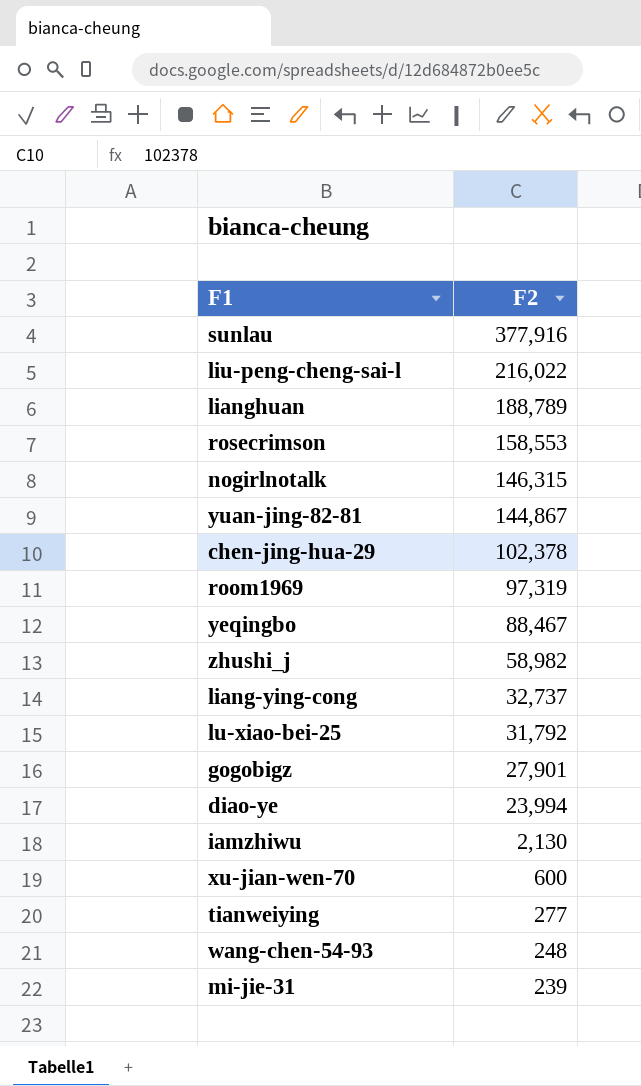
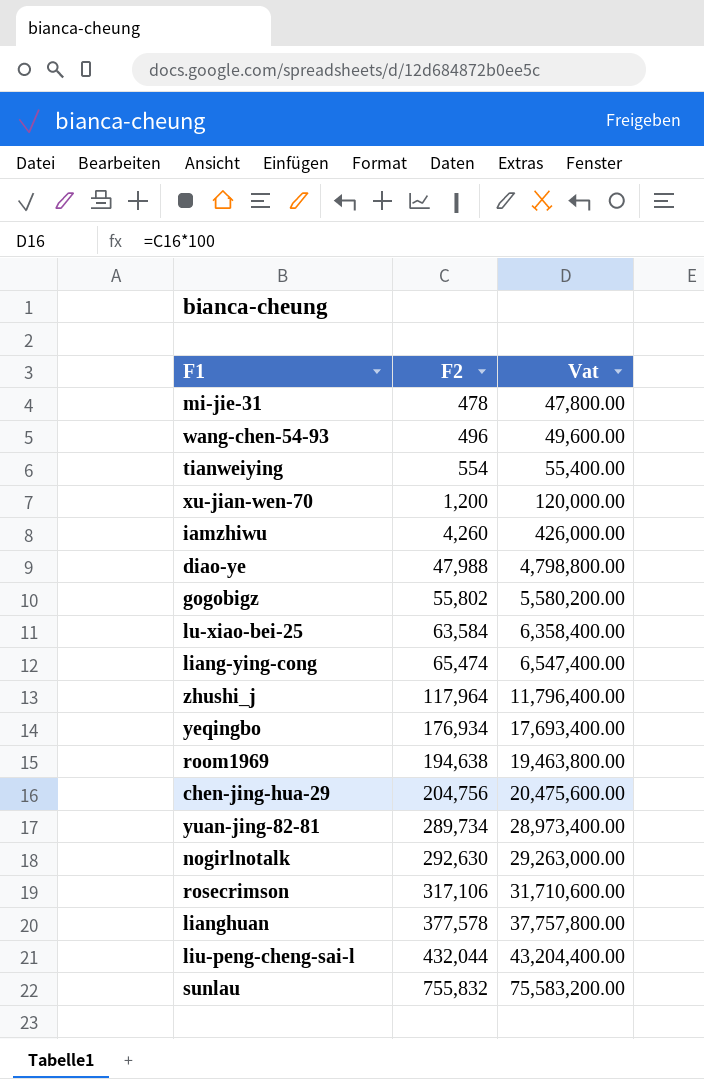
row order: F2 descending -> F2 ascending
column Vat | formula: none -> [F2] * 100
mi-jie-31 | F2: 239 -> 478
wang-chen-54-93 | F2: 248 -> 496
tianweiying | F2: 277 -> 554
xu-jian-wen-70 | F2: 600 -> 1,200
iamzhiwu | F2: 2,130 -> 4,260
diao-ye | F2: 23,994 -> 47,988
gogobigz | F2: 27,901 -> 55,802
lu-xiao-bei-25 | F2: 31,792 -> 63,584
liang-ying-cong | F2: 32,737 -> 65,474
zhushi_j | F2: 58,982 -> 117,964
yeqingbo | F2: 88,467 -> 176,934
room1969 | F2: 97,319 -> 194,638
chen-jing-hua-29 | F2: 102,378 -> 204,756
yuan-jing-82-81 | F2: 144,867 -> 289,734
nogirlnotalk | F2: 146,315 -> 292,630
rosecrimson | F2: 158,553 -> 317,106
lianghuan | F2: 188,789 -> 377,578
liu-peng-cheng-sai-l | F2: 216,022 -> 432,044
sunlau | F2: 377,916 -> 755,832

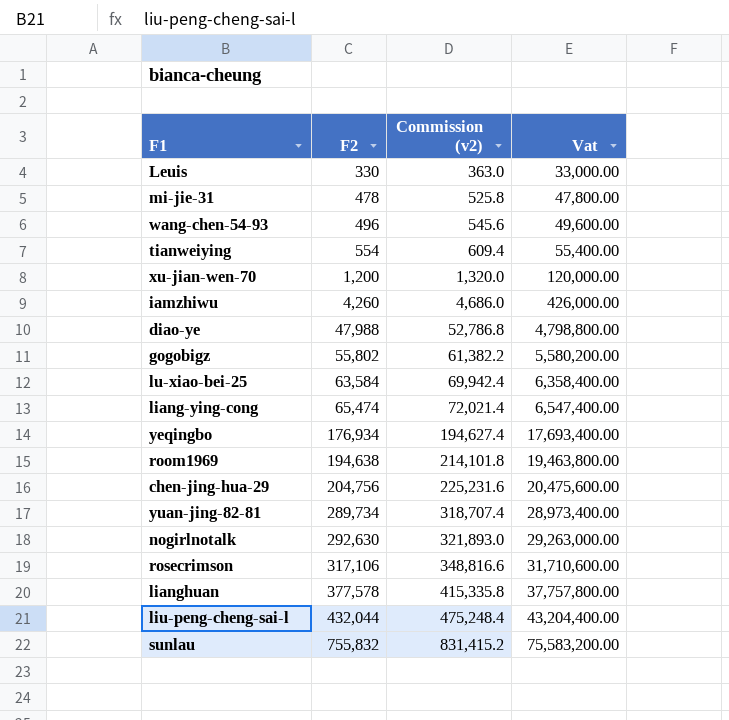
column Commission (v2) | formula: none -> [F2] * 1.1
row zhushi_j: 117,964 | 11,796,400.00 -> none
row Leuis: none -> 330 | 363.0 | 33,000.00

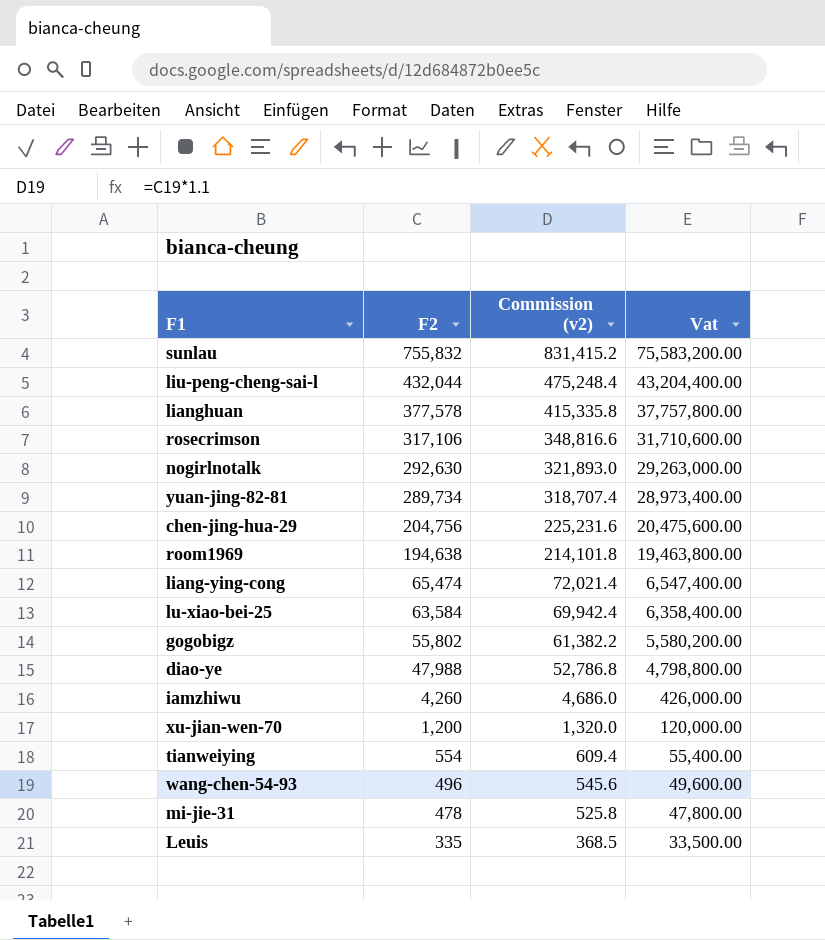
row order: F2 ascending -> F2 descending
row yeqingbo: 176,934 | 194,627.4 | 17,693,400.00 -> none
Leuis | F2: 330 -> 335
Leuis | Commission (v2): 363.0 -> 368.5
Leuis | Vat: 33,000.00 -> 33,500.00

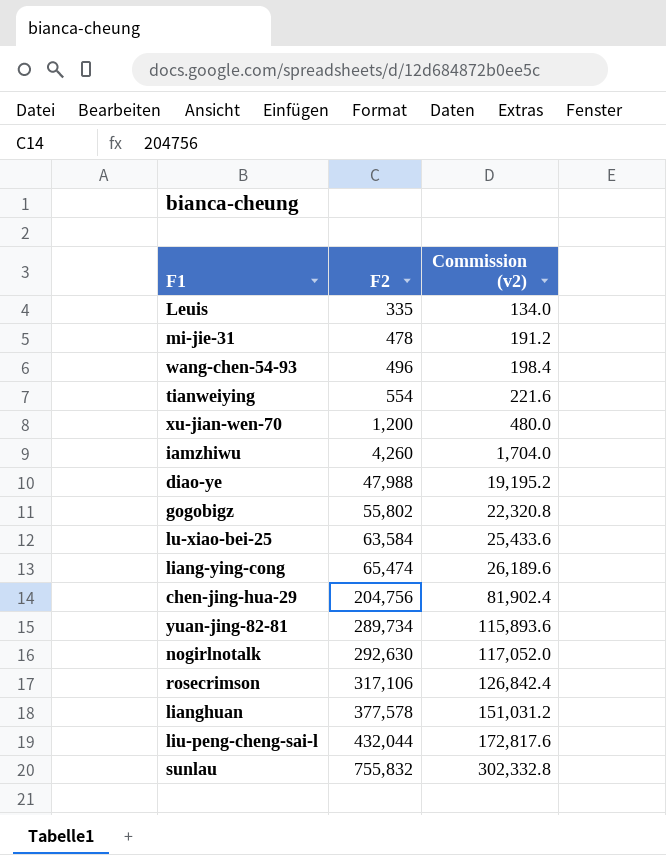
row order: F2 descending -> F2 ascending
column Vat | formula: [F2] * 100 -> none
column Commission (v2) | formula: [F2] * 1.1 -> [F2] * 0.4
row room1969: 194,638 | 214,101.8 | 19,463,800.00 -> none

